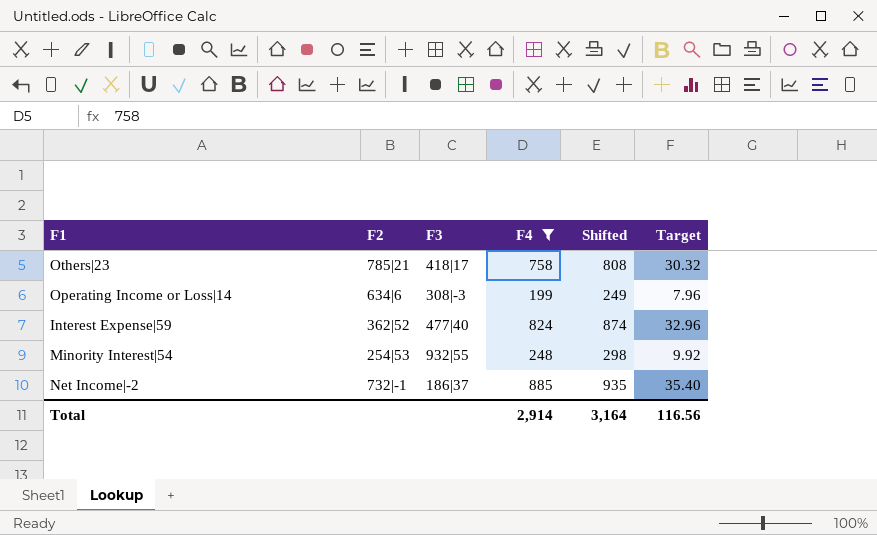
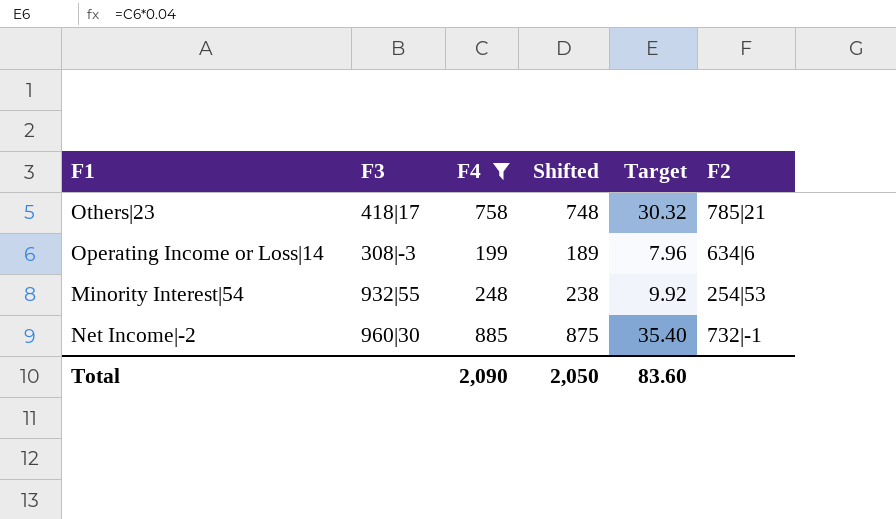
column Shifted | formula: [F4] + 50 -> [F4] - 10
column F2 | position: 2 -> 6
row Interest Expense|59: 362|52 | 477|40 | 824 | 874 | 32.96 -> none
Net Income|-2 | F3: 186|37 -> 960|30
Total | F4: 2,914 -> 2,090
Total | Shifted: 3,164 -> 2,050
Total | Target: 116.56 -> 83.60

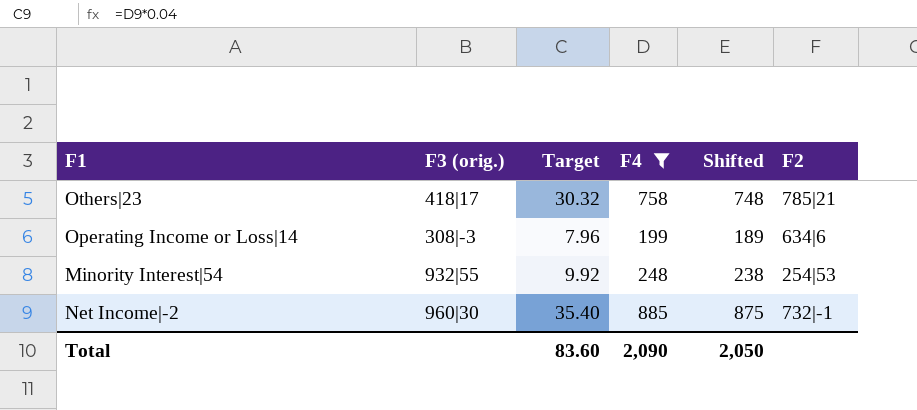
column name: F3 -> F3 (orig.)
column Target | position: 5 -> 3

